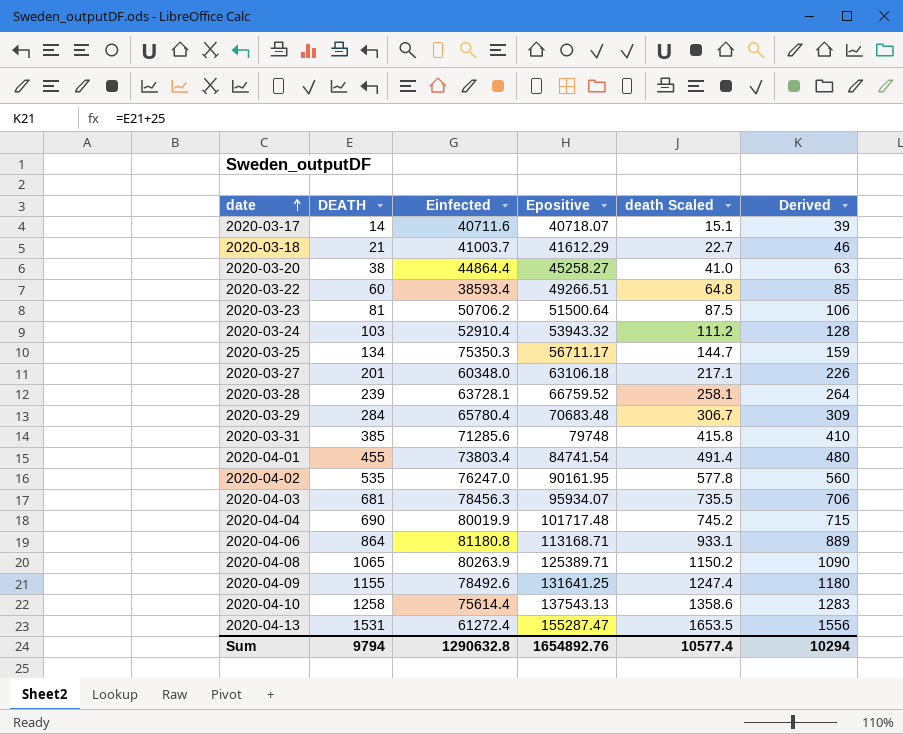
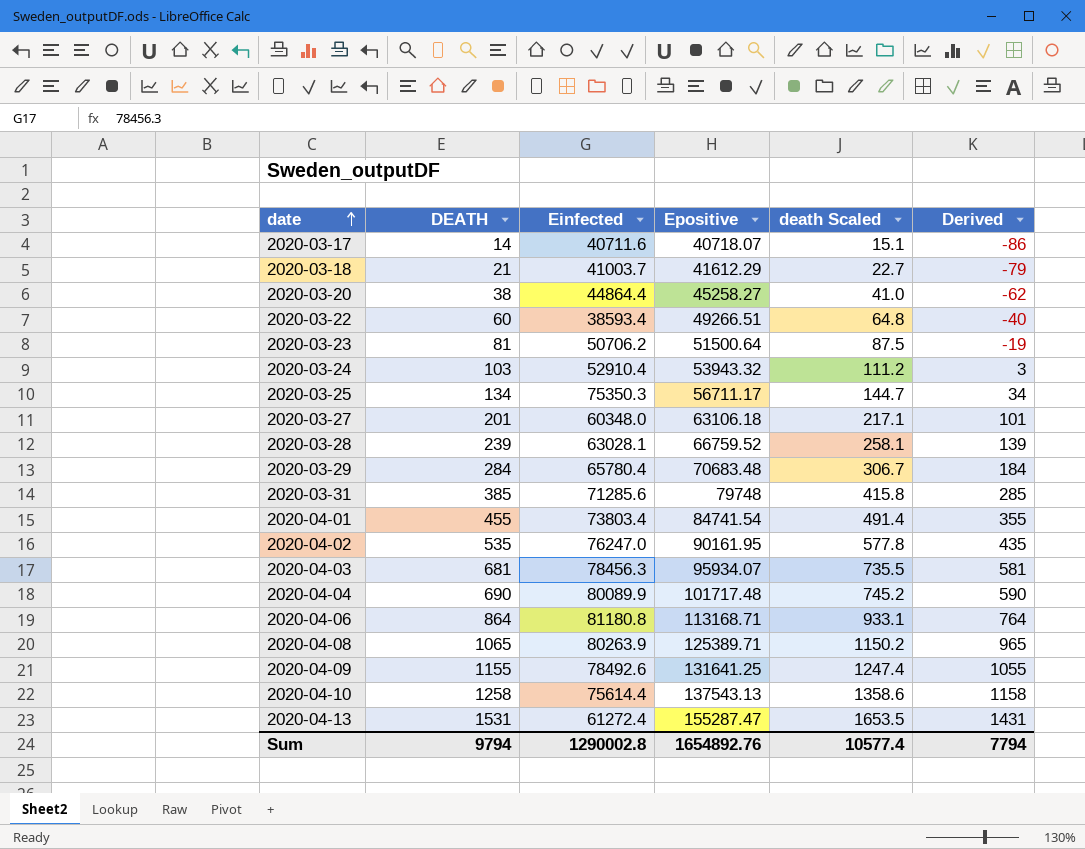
column Derived | formula: [DEATH] + 25 -> [DEATH] - 100
2020-03-28 | Einfected: 63728.1 -> 63028.1
2020-04-04 | Einfected: 80019.9 -> 80089.9
Sum | Einfected: 1290632.8 -> 1290002.8
Sum | Derived: 10294 -> 7794

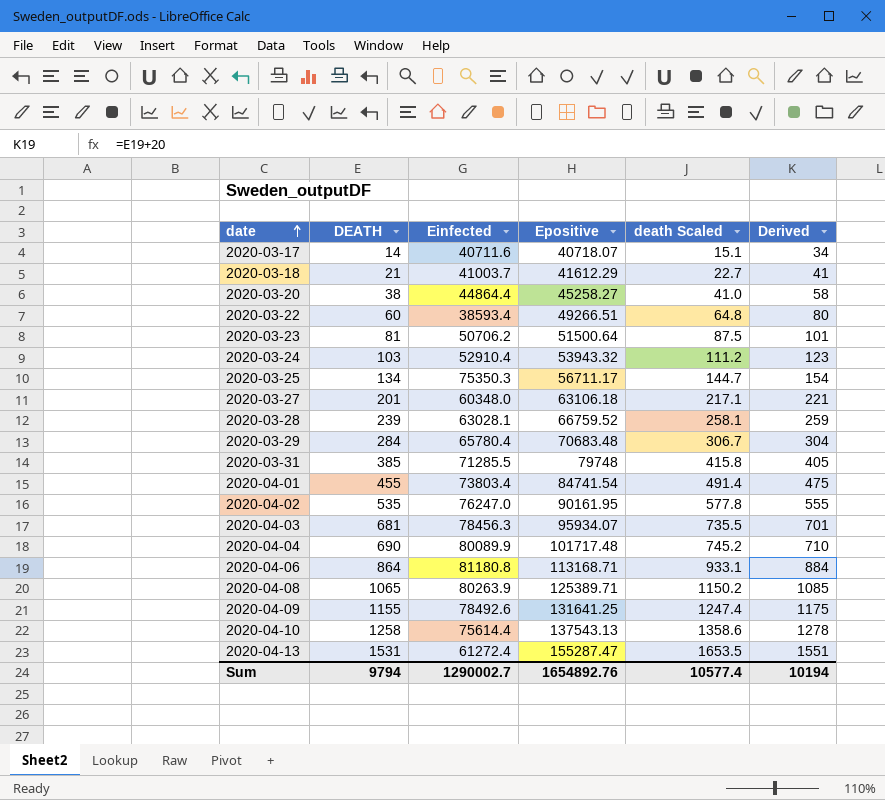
column Derived | formula: [DEATH] - 100 -> [DEATH] + 20
2020-03-31 | Einfected: 71285.6 -> 71285.5
Sum | Einfected: 1290002.8 -> 1290002.7
Sum | Derived: 7794 -> 10194

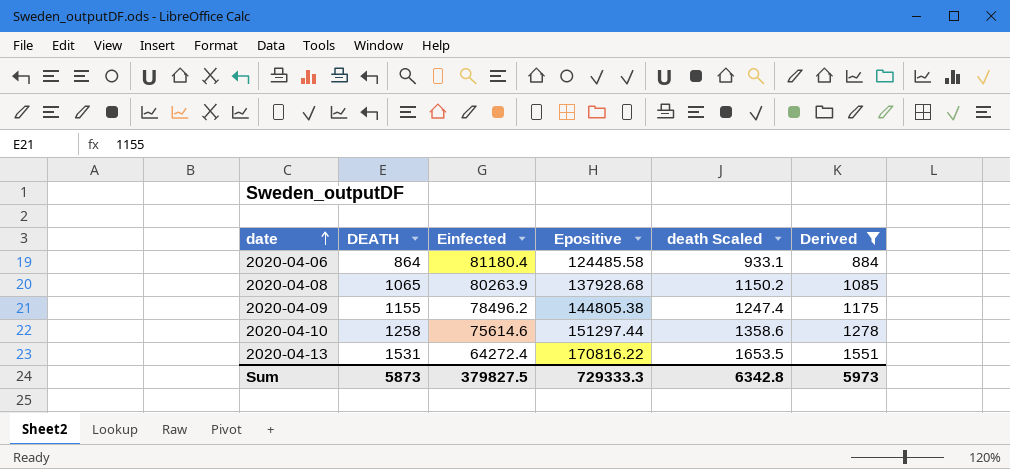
filter: none -> Derived >= 884
2020-04-06 | Einfected: 81180.8 -> 81180.4
2020-04-06 | Epositive: 113168.71 -> 124485.58
2020-04-08 | Epositive: 125389.71 -> 137928.68
2020-04-09 | Einfected: 78492.6 -> 78496.2
2020-04-09 | Epositive: 131641.25 -> 144805.38
2020-04-10 | Einfected: 75614.4 -> 75614.6
2020-04-10 | Epositive: 137543.13 -> 151297.44
2020-04-13 | Einfected: 61272.4 -> 64272.4
2020-04-13 | Epositive: 155287.47 -> 170816.22
Sum | DEATH: 9794 -> 5873
Sum | Einfected: 1290002.7 -> 379827.5
Sum | Epositive: 1654892.76 -> 729333.3
Sum | death Scaled: 10577.4 -> 6342.8
Sum | Derived: 10194 -> 5973

